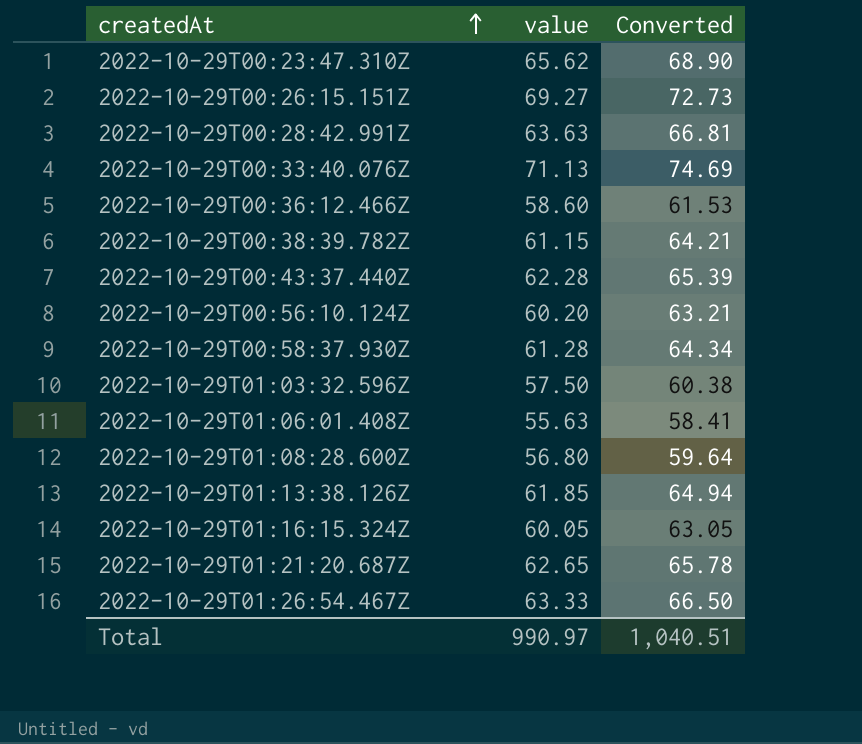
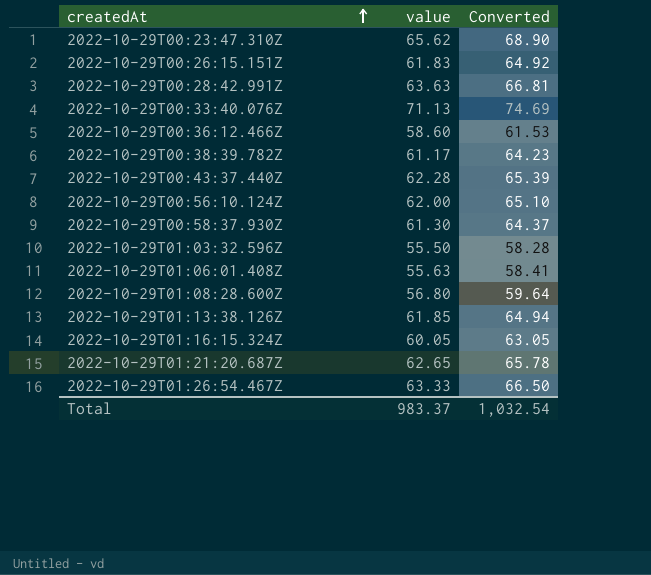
2022-10-29T00:26:15.151Z | value: 69.27 -> 61.83
2022-10-29T00:26:15.151Z | Converted: 72.73 -> 64.92
2022-10-29T00:38:39.782Z | value: 61.15 -> 61.17
2022-10-29T00:38:39.782Z | Converted: 64.21 -> 64.23
2022-10-29T00:56:10.124Z | value: 60.20 -> 62.00
2022-10-29T00:56:10.124Z | Converted: 63.21 -> 65.10
2022-10-29T00:58:37.930Z | value: 61.28 -> 61.30
2022-10-29T00:58:37.930Z | Converted: 64.34 -> 64.37
2022-10-29T01:03:32.596Z | value: 57.50 -> 55.50
2022-10-29T01:03:32.596Z | Converted: 60.38 -> 58.28
Total | value: 990.97 -> 983.37
Total | Converted: 1,040.51 -> 1,032.54

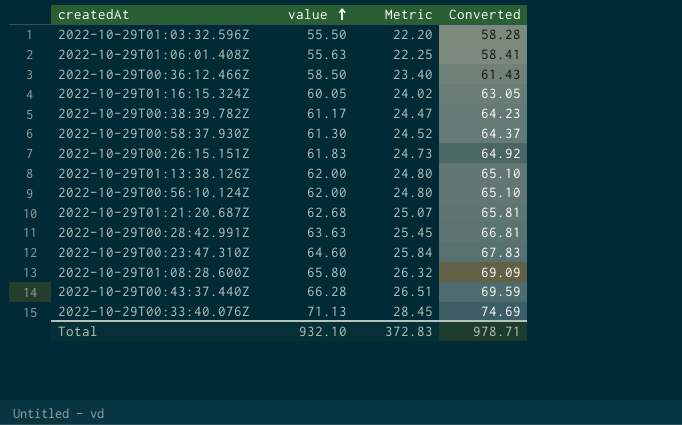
row order: createdAt ascending -> value ascending
column Metric | formula: none -> [value] * 0.4
row 2022-10-29T01:26:54.467Z: 63.33 | 66.50 -> none
2022-10-29T00:36:12.466Z | value: 58.60 -> 58.50
2022-10-29T00:36:12.466Z | Converted: 61.53 -> 61.43
2022-10-29T01:13:38.126Z | value: 61.85 -> 62.00
2022-10-29T01:13:38.126Z | Converted: 64.94 -> 65.10
2022-10-29T01:21:20.687Z | value: 62.65 -> 62.68
2022-10-29T01:21:20.687Z | Converted: 65.78 -> 65.81
2022-10-29T00:23:47.310Z | value: 65.62 -> 64.60
2022-10-29T00:23:47.310Z | Converted: 68.90 -> 67.83
2022-10-29T01:08:28.600Z | value: 56.80 -> 65.80
2022-10-29T01:08:28.600Z | Converted: 59.64 -> 69.09
2022-10-29T00:43:37.440Z | value: 62.28 -> 66.28
2022-10-29T00:43:37.440Z | Converted: 65.39 -> 69.59
Total | value: 983.37 -> 932.10
Total | Converted: 1,032.54 -> 978.71

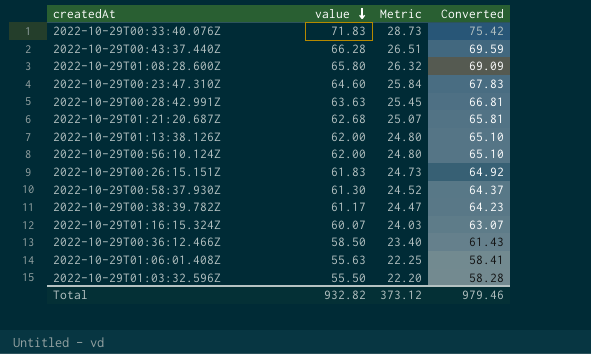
row order: value ascending -> value descending
2022-10-29T00:33:40.076Z | value: 71.13 -> 71.83
2022-10-29T00:33:40.076Z | Metric: 28.45 -> 28.73
2022-10-29T00:33:40.076Z | Converted: 74.69 -> 75.42
2022-10-29T01:16:15.324Z | value: 60.05 -> 60.07
2022-10-29T01:16:15.324Z | Metric: 24.02 -> 24.03
2022-10-29T01:16:15.324Z | Converted: 63.05 -> 63.07
Total | value: 932.10 -> 932.82
Total | Metric: 372.83 -> 373.12
Total | Converted: 978.71 -> 979.46

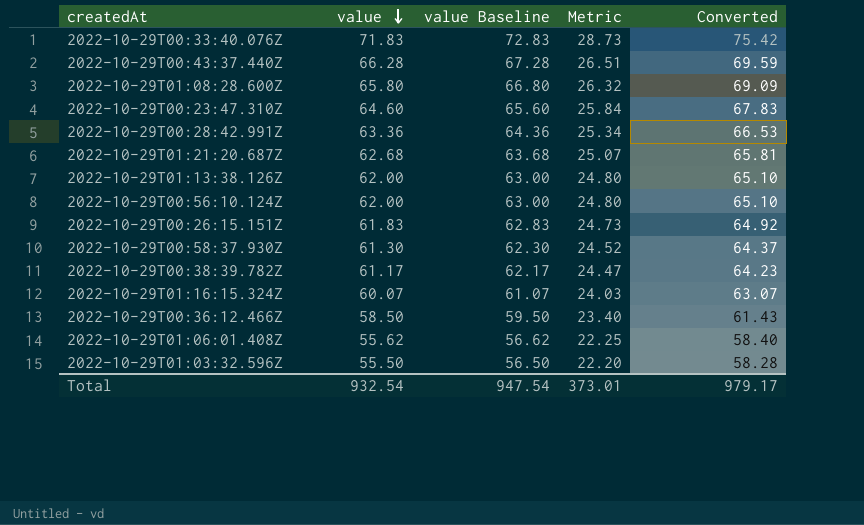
column value Baseline | formula: none -> [value] + 1
2022-10-29T00:28:42.991Z | value: 63.63 -> 63.36
2022-10-29T00:28:42.991Z | Metric: 25.45 -> 25.34
2022-10-29T00:28:42.991Z | Converted: 66.81 -> 66.53
2022-10-29T01:06:01.408Z | value: 55.63 -> 55.62
2022-10-29T01:06:01.408Z | Converted: 58.41 -> 58.40
Total | value: 932.82 -> 932.54
Total | Metric: 373.12 -> 373.01
Total | Converted: 979.46 -> 979.17

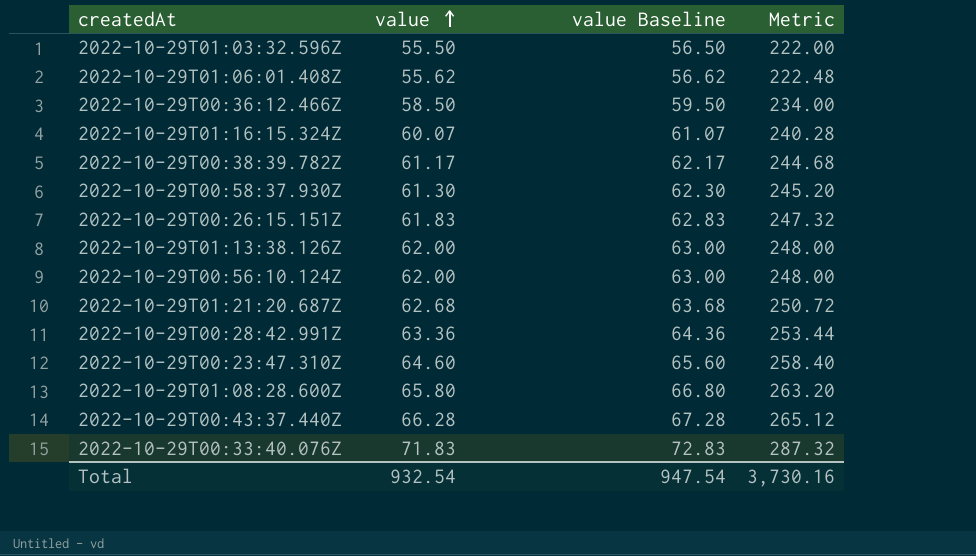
row order: value descending -> value ascending
column Converted | formula: [value] * 1.05 -> none
column Metric | formula: [value] * 0.4 -> [value] * 4
Total | Metric: 373.01 -> 3,730.16

